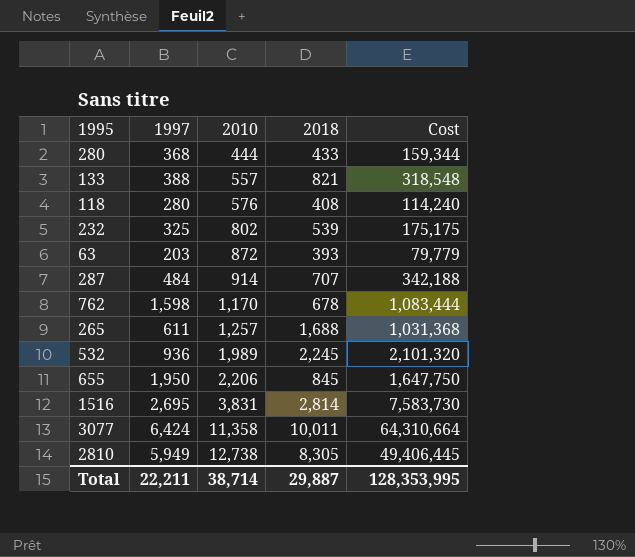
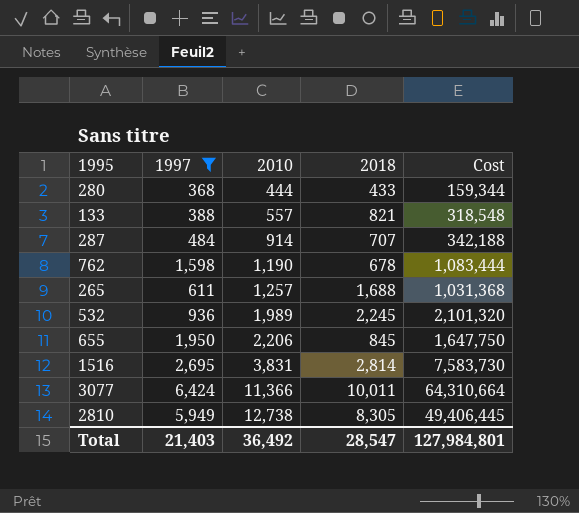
filter: none -> 1997 >= 368
762 | 2010: 1,170 -> 1,190
3077 | 2010: 11,358 -> 11,366
Total | 1997: 22,211 -> 21,403
Total | 2010: 38,714 -> 36,492
Total | 2018: 29,887 -> 28,547
Total | Cost: 128,353,995 -> 127,984,801

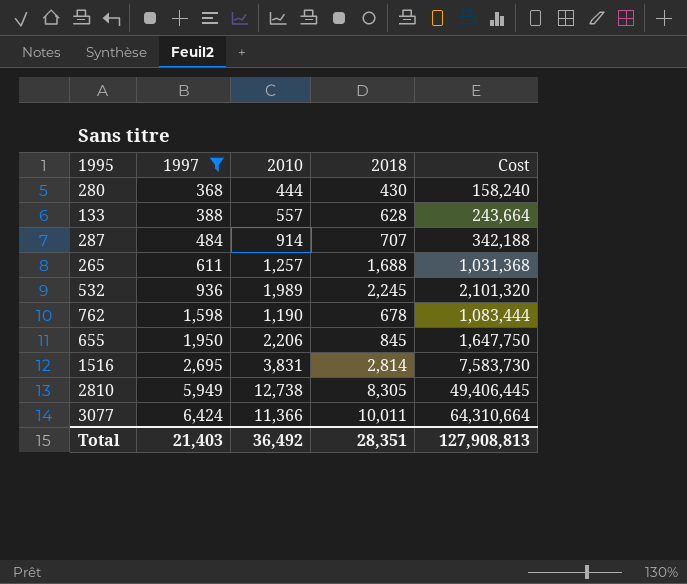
row order: 2010 ascending -> 1997 ascending
280 | 2018: 433 -> 430
280 | Cost: 159,344 -> 158,240
133 | 2018: 821 -> 628
133 | Cost: 318,548 -> 243,664
Total | 2018: 28,547 -> 28,351
Total | Cost: 127,984,801 -> 127,908,813

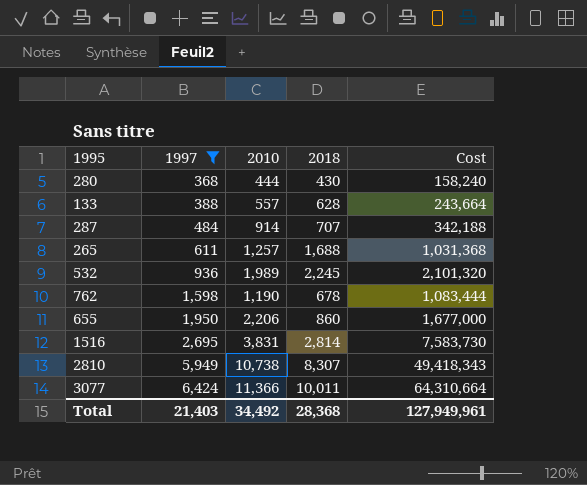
655 | 2018: 845 -> 860
655 | Cost: 1,647,750 -> 1,677,000
2810 | 2010: 12,738 -> 10,738
2810 | 2018: 8,305 -> 8,307
2810 | Cost: 49,406,445 -> 49,418,343
Total | 2010: 36,492 -> 34,492
Total | 2018: 28,351 -> 28,368
Total | Cost: 127,908,813 -> 127,949,961

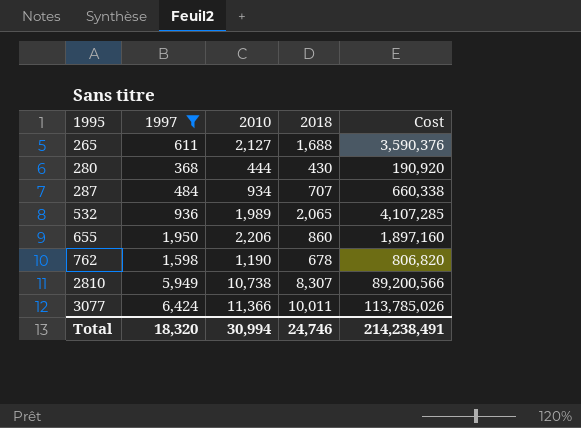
row order: 1997 ascending -> 1995 ascending
column Cost | formula: [1997] * [2018] -> [2010] * [2018]
row 133: 388 | 557 | 628 | 243,664 -> none
row 1516: 2,695 | 3,831 | 2,814 | 7,583,730 -> none
265 | 2010: 1,257 -> 2,127
287 | 2010: 914 -> 934
532 | 2018: 2,245 -> 2,065
Total | 1997: 21,403 -> 18,320
Total | 2010: 34,492 -> 30,994
Total | 2018: 28,368 -> 24,746
Total | Cost: 127,949,961 -> 214,238,491

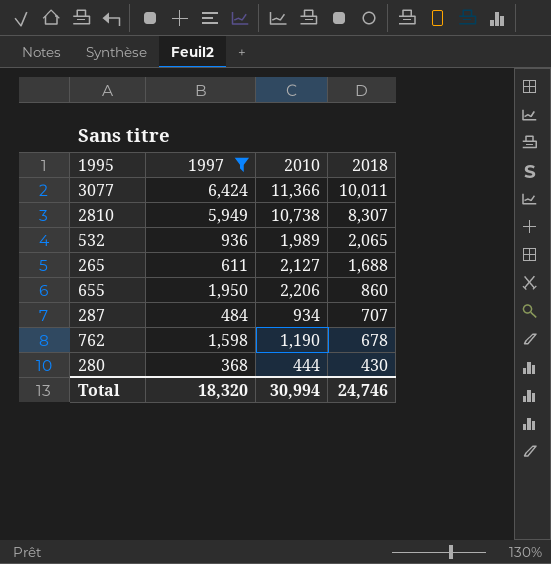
row order: 1995 ascending -> 2018 descending
column Cost | formula: [2010] * [2018] -> none

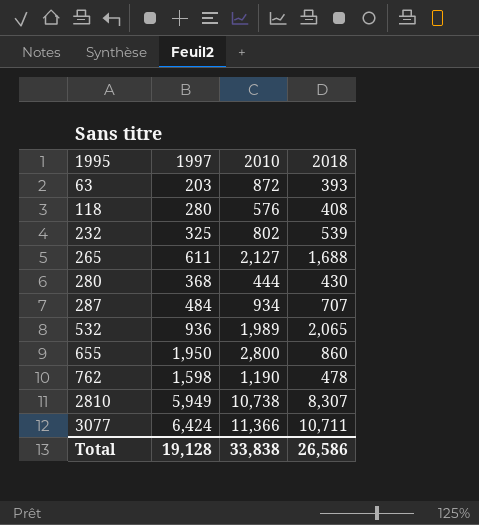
filter: 1997 >= 368 -> none
row order: 2018 descending -> 1995 ascending
655 | 2010: 2,206 -> 2,800
762 | 2018: 678 -> 478
3077 | 2018: 10,011 -> 10,711
Total | 1997: 18,320 -> 19,128
Total | 2010: 30,994 -> 33,838
Total | 2018: 24,746 -> 26,586

